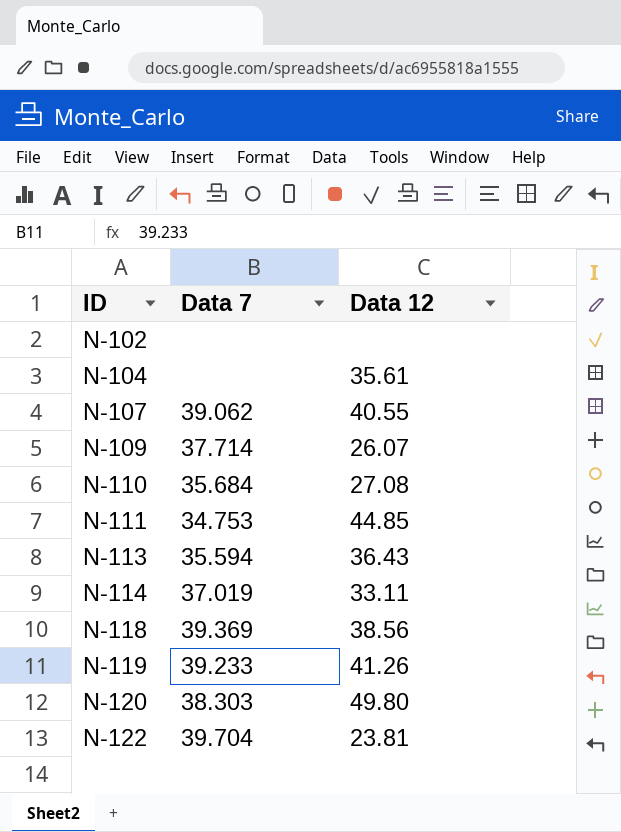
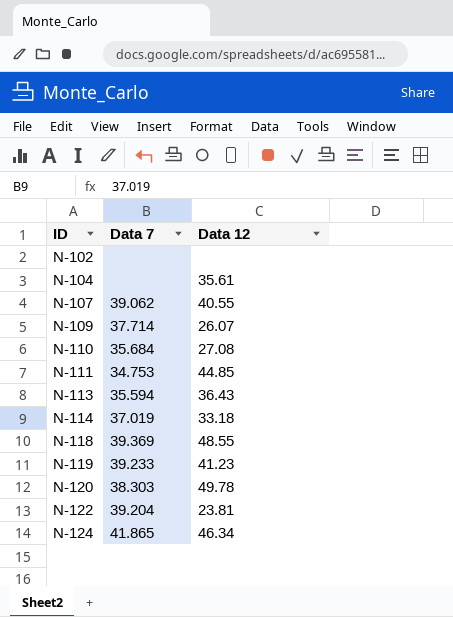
N-114 | Data 12: 33.11 -> 33.18
N-118 | Data 12: 38.56 -> 48.55
N-119 | Data 12: 41.26 -> 41.23
N-120 | Data 12: 49.80 -> 49.78
N-122 | Data 7: 39.704 -> 39.204
row N-124: none -> 41.865 | 46.34

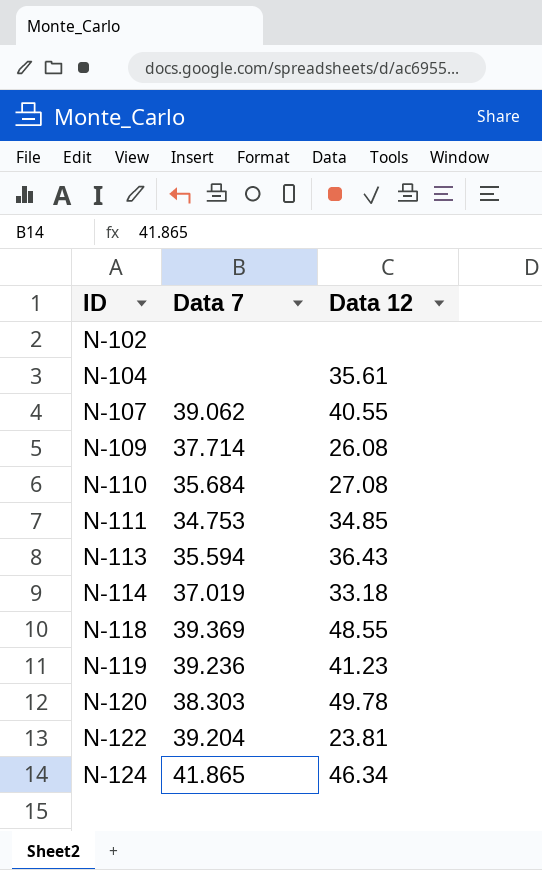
N-109 | Data 12: 26.07 -> 26.08
N-111 | Data 12: 44.85 -> 34.85
N-119 | Data 7: 39.233 -> 39.236

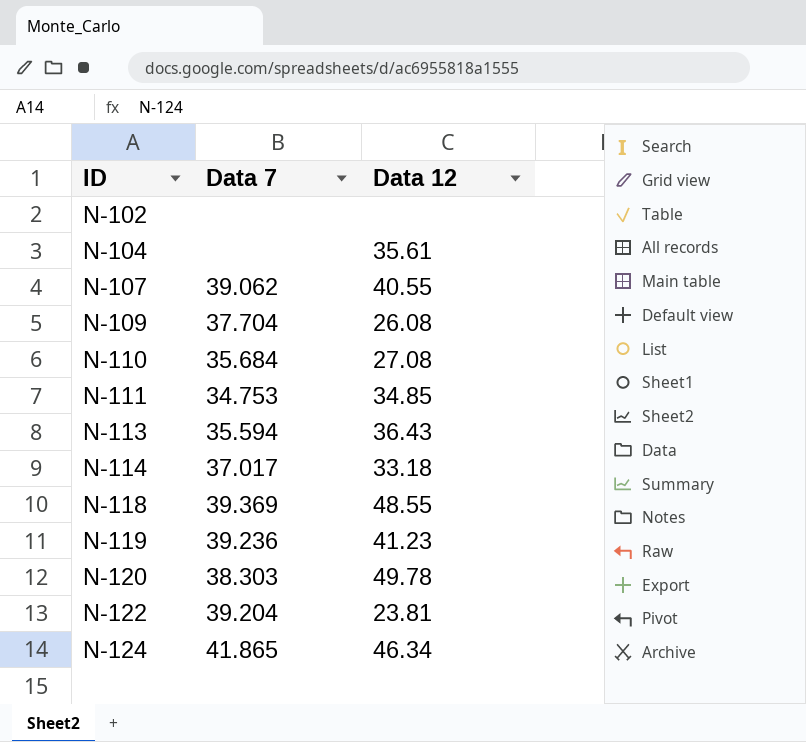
N-109 | Data 7: 37.714 -> 37.704
N-114 | Data 7: 37.019 -> 37.017

